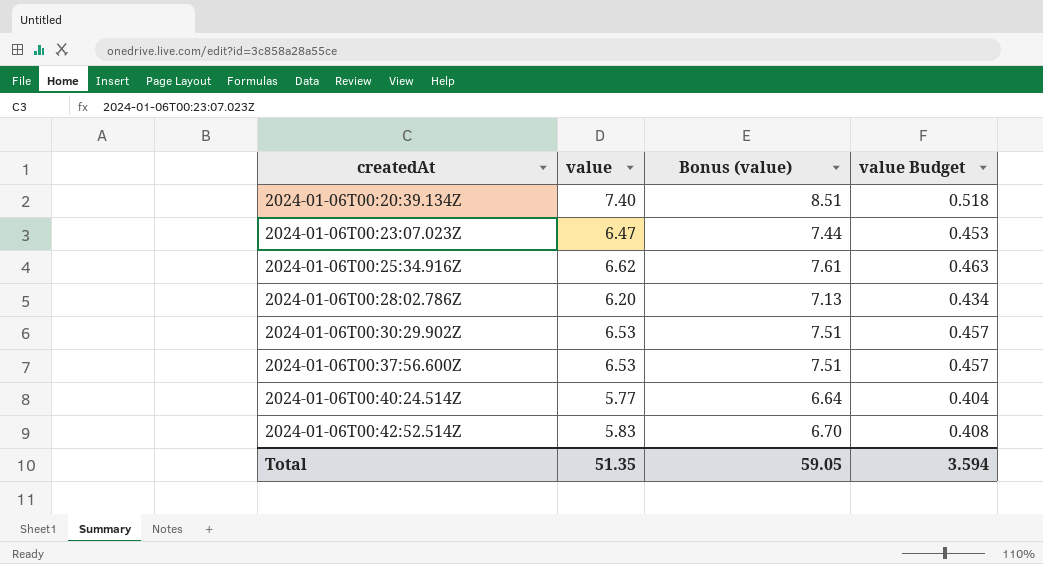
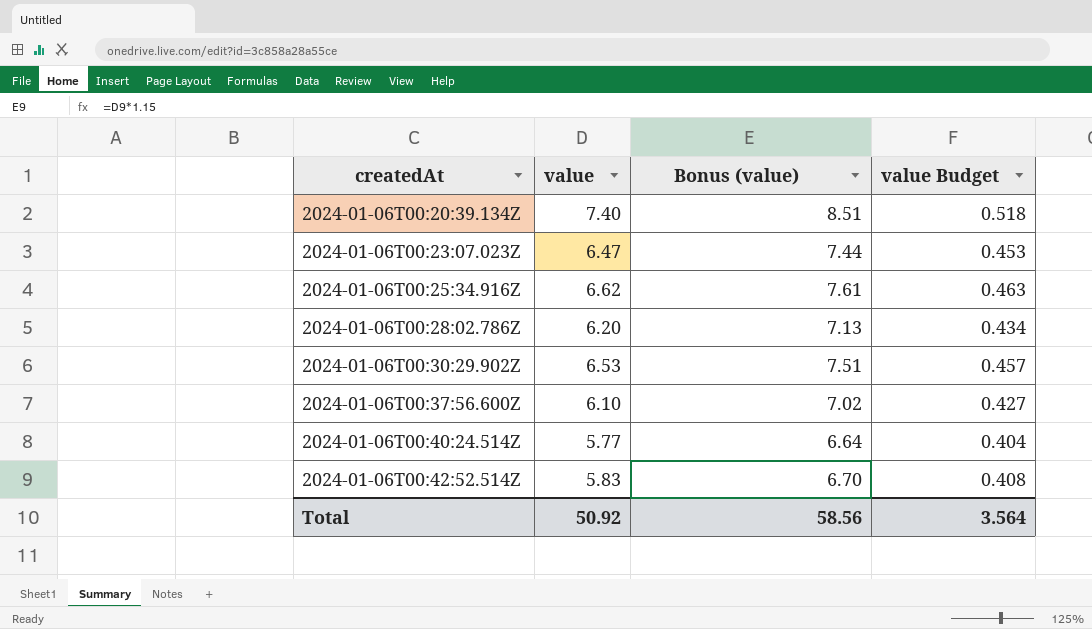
2024-01-06T00:37:56.600Z | value: 6.53 -> 6.10
2024-01-06T00:37:56.600Z | Bonus (value): 7.51 -> 7.02
2024-01-06T00:37:56.600Z | value Budget: 0.457 -> 0.427
Total | value: 51.35 -> 50.92
Total | Bonus (value): 59.05 -> 58.56
Total | value Budget: 3.594 -> 3.564

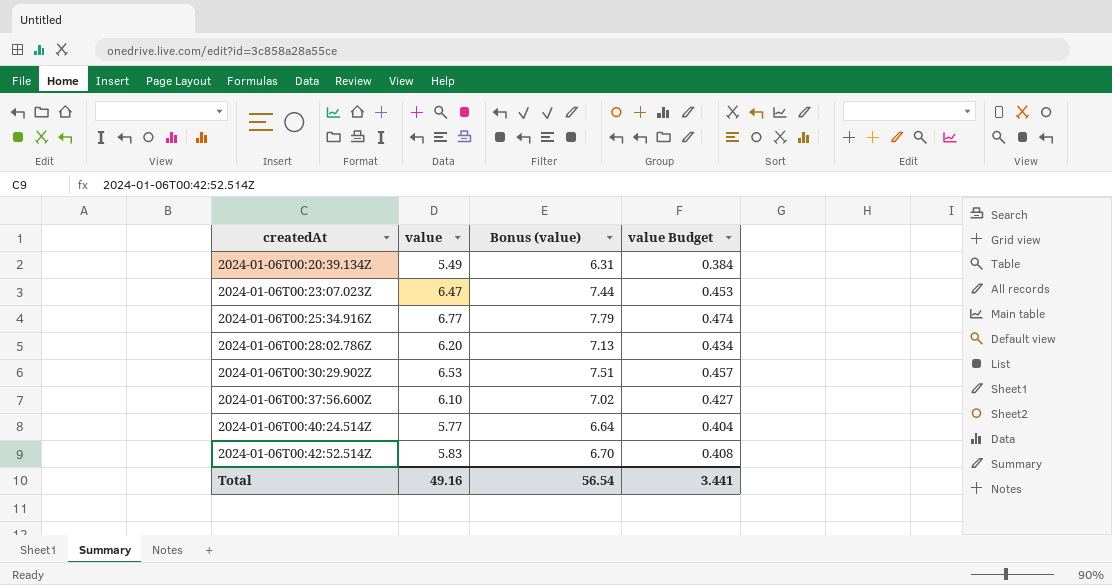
2024-01-06T00:20:39.134Z | value: 7.40 -> 5.49
2024-01-06T00:20:39.134Z | Bonus (value): 8.51 -> 6.31
2024-01-06T00:20:39.134Z | value Budget: 0.518 -> 0.384
2024-01-06T00:25:34.916Z | value: 6.62 -> 6.77
2024-01-06T00:25:34.916Z | Bonus (value): 7.61 -> 7.79
2024-01-06T00:25:34.916Z | value Budget: 0.463 -> 0.474
Total | value: 50.92 -> 49.16
Total | Bonus (value): 58.56 -> 56.54
Total | value Budget: 3.564 -> 3.441

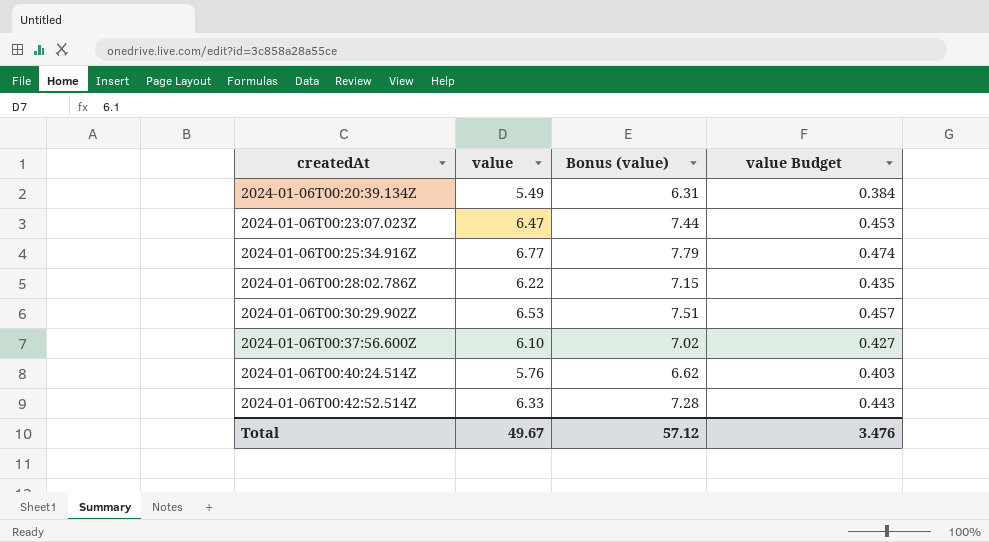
2024-01-06T00:28:02.786Z | value: 6.20 -> 6.22
2024-01-06T00:28:02.786Z | Bonus (value): 7.13 -> 7.15
2024-01-06T00:28:02.786Z | value Budget: 0.434 -> 0.435
2024-01-06T00:40:24.514Z | value: 5.77 -> 5.76
2024-01-06T00:40:24.514Z | Bonus (value): 6.64 -> 6.62
2024-01-06T00:40:24.514Z | value Budget: 0.404 -> 0.403
2024-01-06T00:42:52.514Z | value: 5.83 -> 6.33
2024-01-06T00:42:52.514Z | Bonus (value): 6.70 -> 7.28
2024-01-06T00:42:52.514Z | value Budget: 0.408 -> 0.443
Total | value: 49.16 -> 49.67
Total | Bonus (value): 56.54 -> 57.12
Total | value Budget: 3.441 -> 3.476

